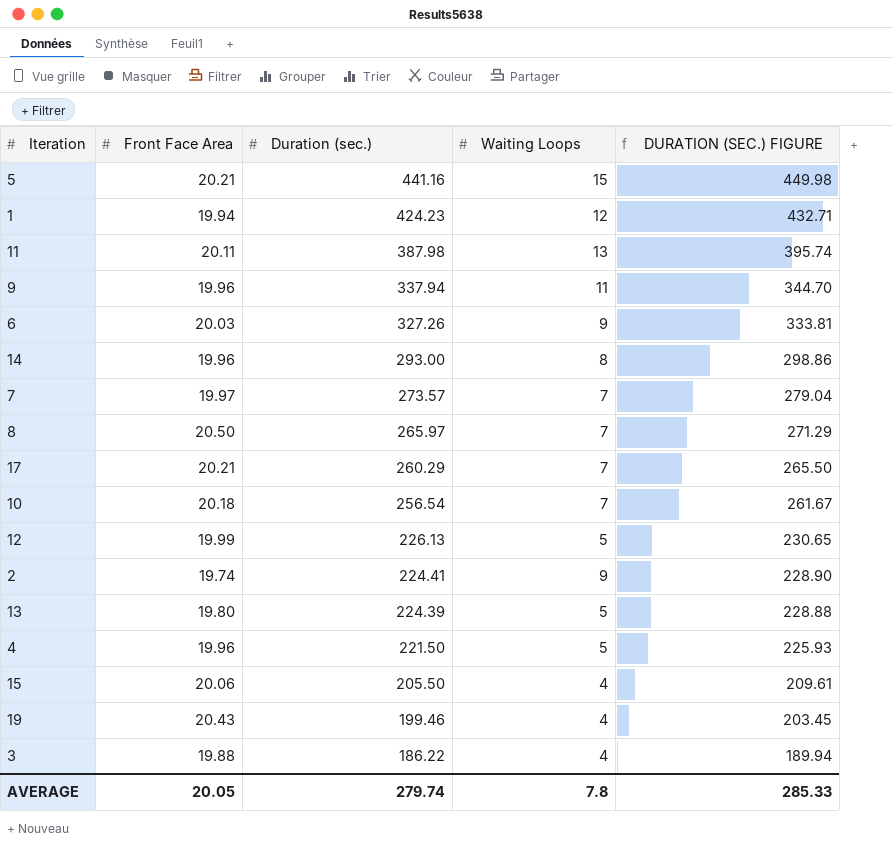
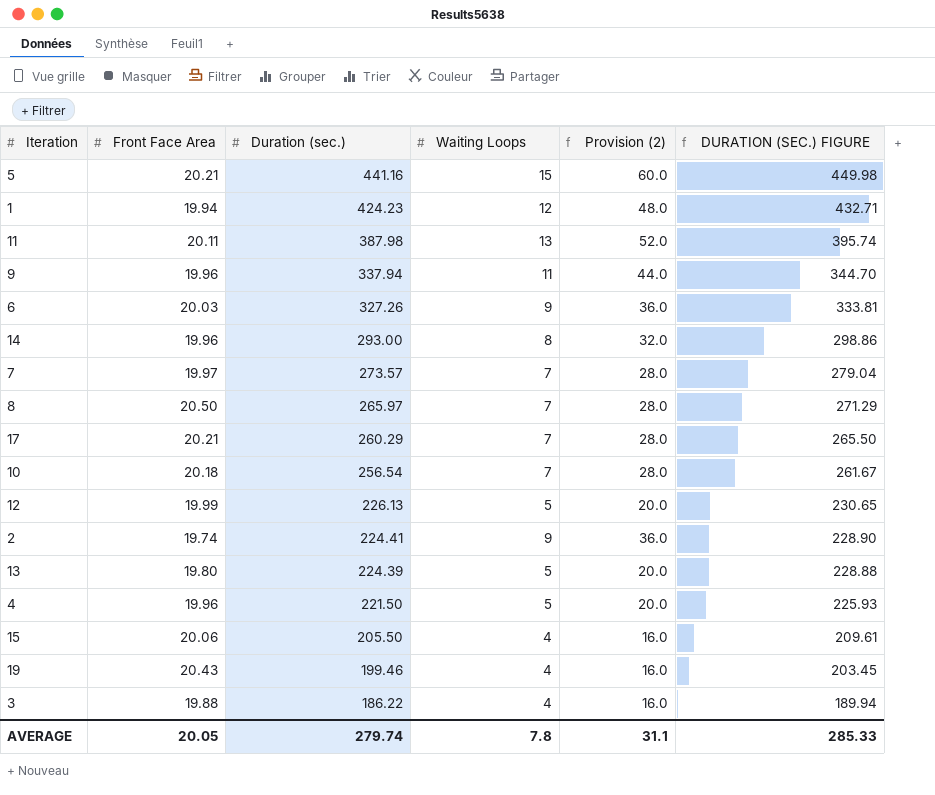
column Provision (2) | formula: none -> [Waiting Loops] * 4

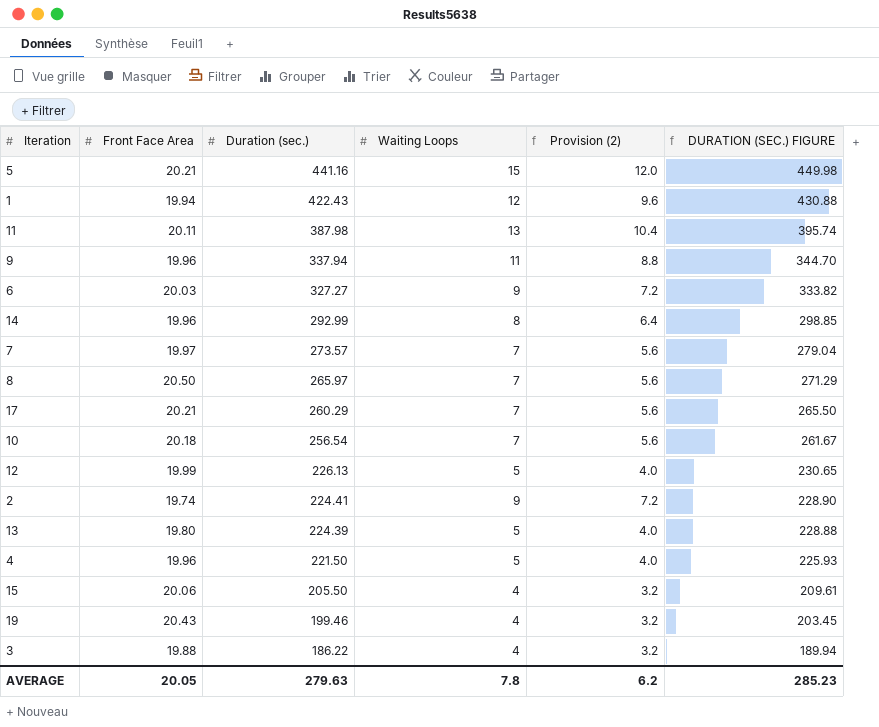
column Provision (2) | formula: [Waiting Loops] * 4 -> [Waiting Loops] * 0.8
1 | Duration (sec.): 424.23 -> 422.43
1 | DURATION (SEC.) FIGURE: 432.71 -> 430.88
6 | Duration (sec.): 327.26 -> 327.27
6 | DURATION (SEC.) FIGURE: 333.81 -> 333.82
14 | Duration (sec.): 293.00 -> 292.99
14 | DURATION (SEC.) FIGURE: 298.86 -> 298.85
AVERAGE | Duration (sec.): 279.74 -> 279.63
AVERAGE | Provision (2): 31.1 -> 6.2
AVERAGE | DURATION (SEC.) FIGURE: 285.33 -> 285.23

